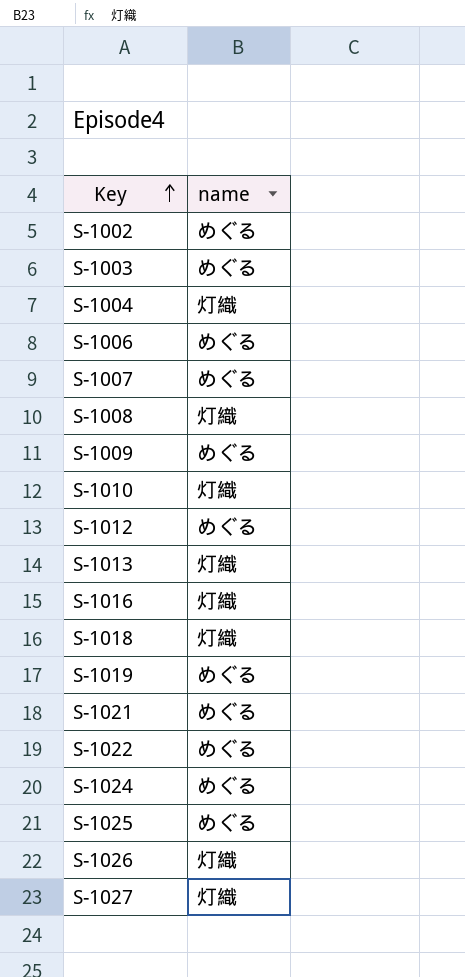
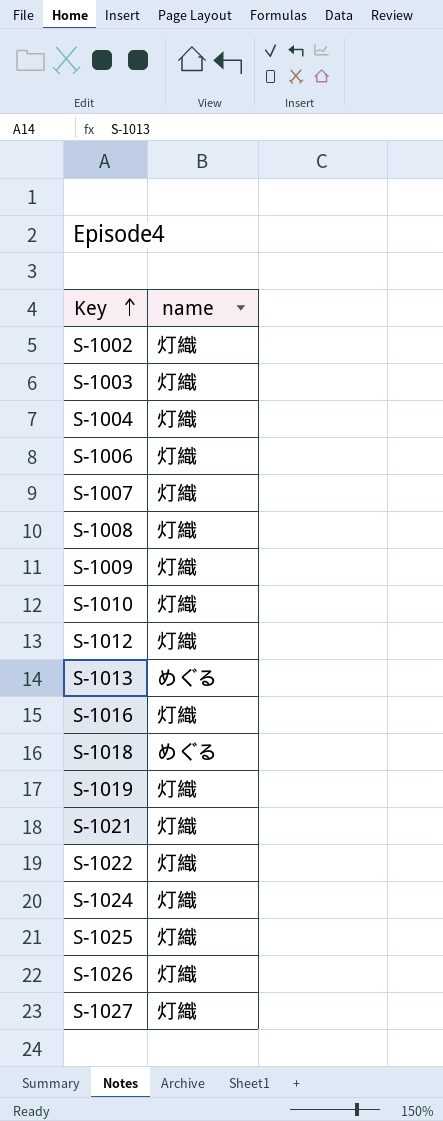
S-1002 | name: めぐる -> 灯織
S-1003 | name: めぐる -> 灯織
S-1006 | name: めぐる -> 灯織
S-1007 | name: めぐる -> 灯織
S-1009 | name: めぐる -> 灯織
S-1012 | name: めぐる -> 灯織
S-1013 | name: 灯織 -> めぐる
S-1018 | name: 灯織 -> めぐる
S-1019 | name: めぐる -> 灯織
S-1021 | name: めぐる -> 灯織
S-1022 | name: めぐる -> 灯織
S-1024 | name: めぐる -> 灯織
S-1025 | name: めぐる -> 灯織

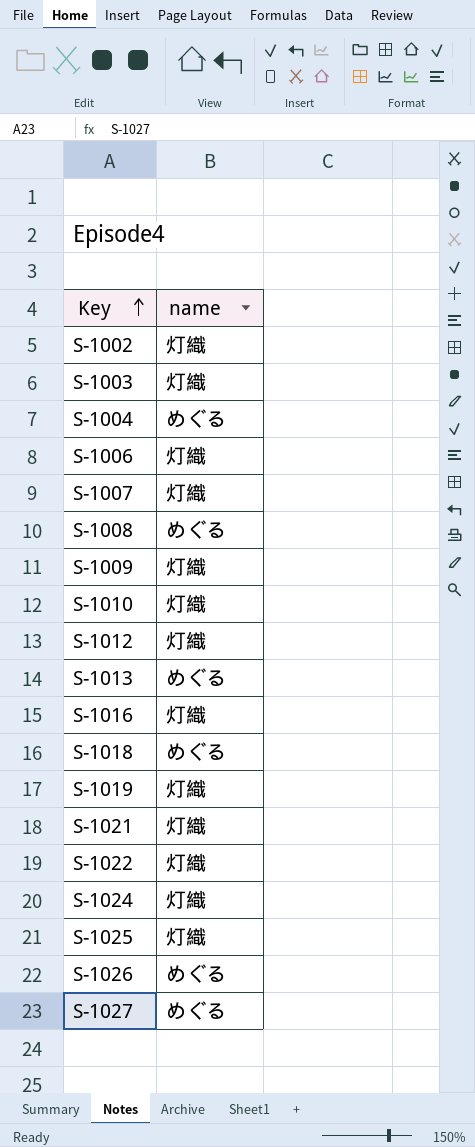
S-1004 | name: 灯織 -> めぐる
S-1008 | name: 灯織 -> めぐる
S-1026 | name: 灯織 -> めぐる
S-1027 | name: 灯織 -> めぐる

